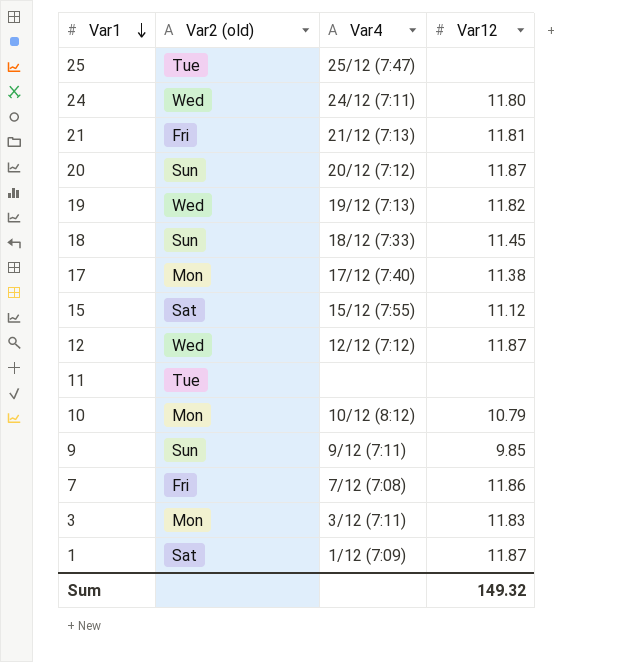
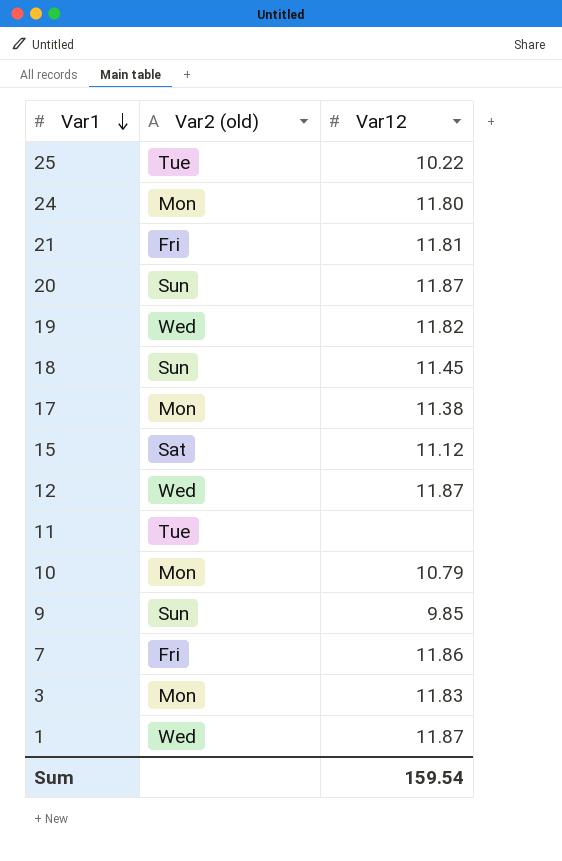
column Var4 | position: 3 -> none
25 | Var12: none -> 10.22
24 | Var2 (old): Wed -> Mon
1 | Var2 (old): Sat -> Wed
Sum | Var12: 149.32 -> 159.54

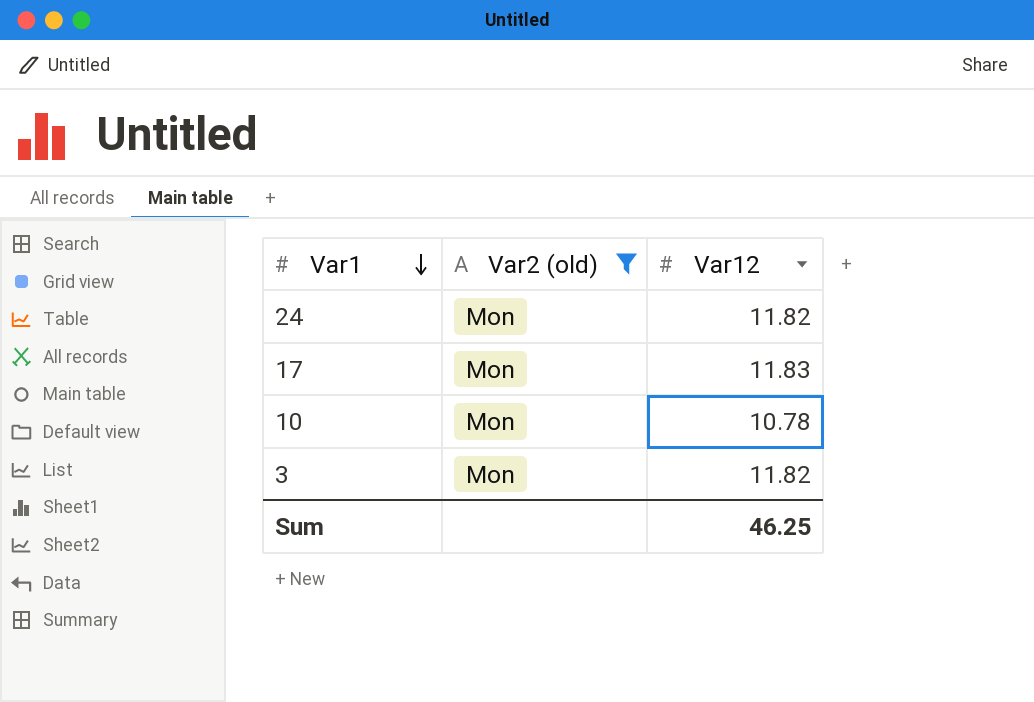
filter: none -> Var2 (old) = Mon
24 | Var12: 11.80 -> 11.82
17 | Var12: 11.38 -> 11.83
10 | Var12: 10.79 -> 10.78
3 | Var12: 11.83 -> 11.82
Sum | Var12: 159.54 -> 46.25

